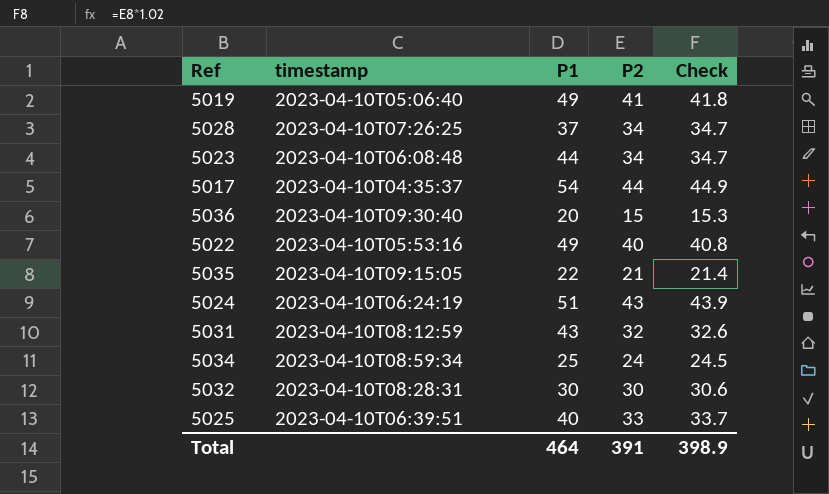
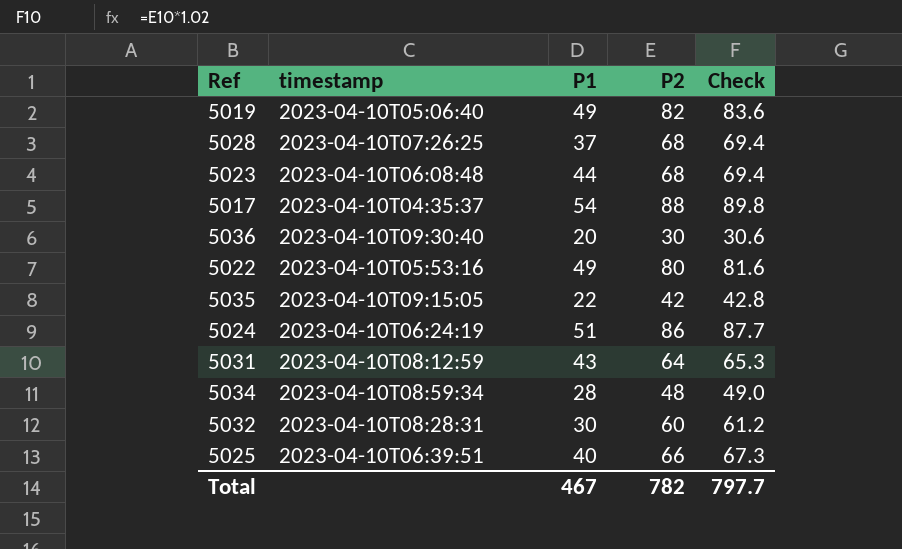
5019 | P2: 41 -> 82
5019 | Check: 41.8 -> 83.6
5028 | P2: 34 -> 68
5028 | Check: 34.7 -> 69.4
5023 | P2: 34 -> 68
5023 | Check: 34.7 -> 69.4
5017 | P2: 44 -> 88
5017 | Check: 44.9 -> 89.8
5036 | P2: 15 -> 30
5036 | Check: 15.3 -> 30.6
5022 | P2: 40 -> 80
5022 | Check: 40.8 -> 81.6
5035 | P2: 21 -> 42
5035 | Check: 21.4 -> 42.8
5024 | P2: 43 -> 86
5024 | Check: 43.9 -> 87.7
5031 | P2: 32 -> 64
5031 | Check: 32.6 -> 65.3
5034 | P1: 25 -> 28
5034 | P2: 24 -> 48
5034 | Check: 24.5 -> 49.0
5032 | P2: 30 -> 60
5032 | Check: 30.6 -> 61.2
5025 | P2: 33 -> 66
5025 | Check: 33.7 -> 67.3
Total | P1: 464 -> 467
Total | P2: 391 -> 782
Total | Check: 398.9 -> 797.7

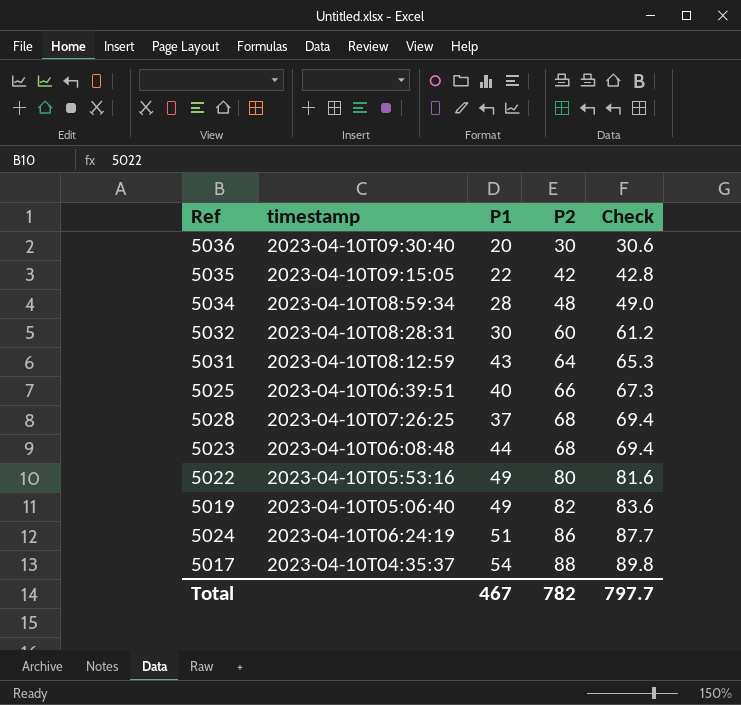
row order: none -> P2 ascending

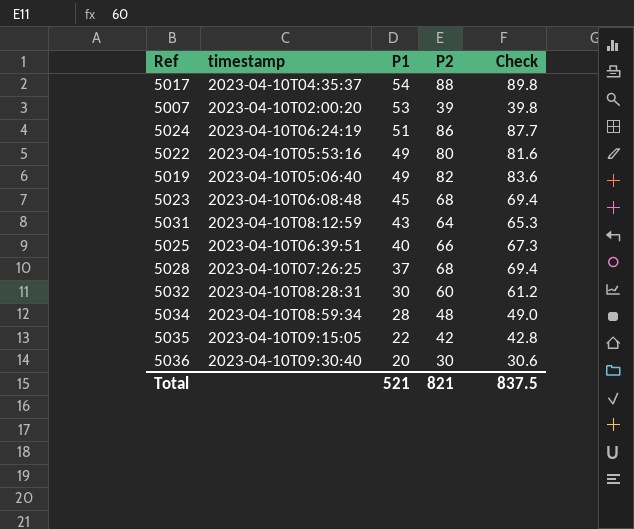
row order: P2 ascending -> P1 descending
row 5007: none -> 2023-04-10T02:00:20 | 53 | 39 | 39.8
5023 | P1: 44 -> 45
Total | P1: 467 -> 521
Total | P2: 782 -> 821
Total | Check: 797.7 -> 837.5

